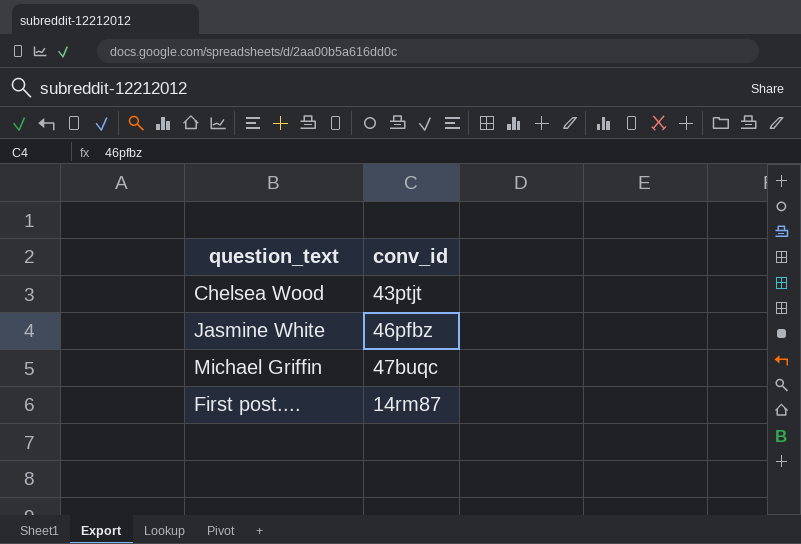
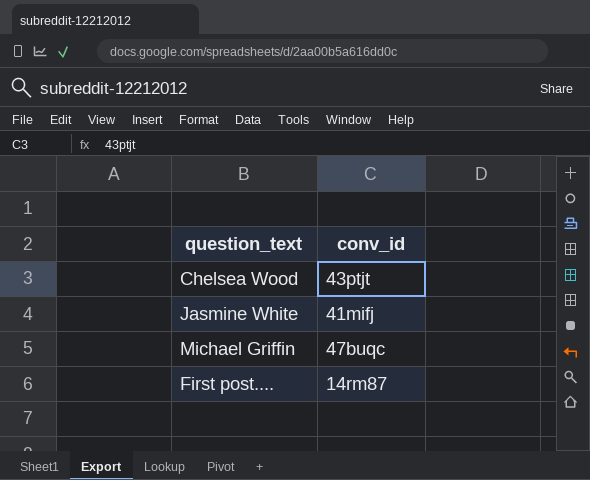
Jasmine White | conv_id: 46pfbz -> 41mifj

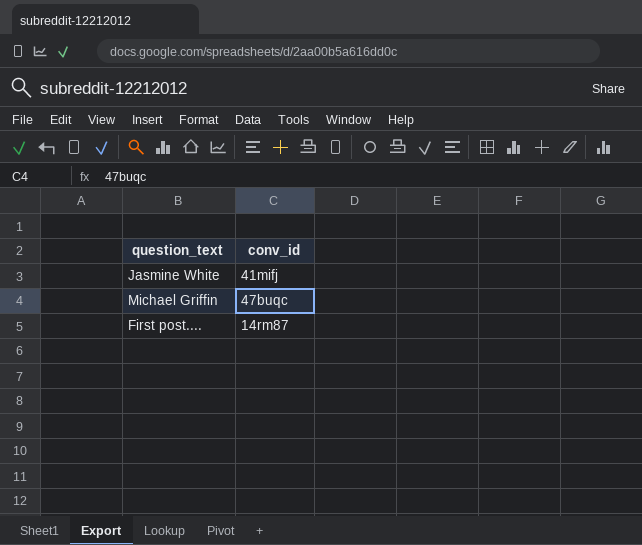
row Chelsea Wood: 43ptjt -> none

